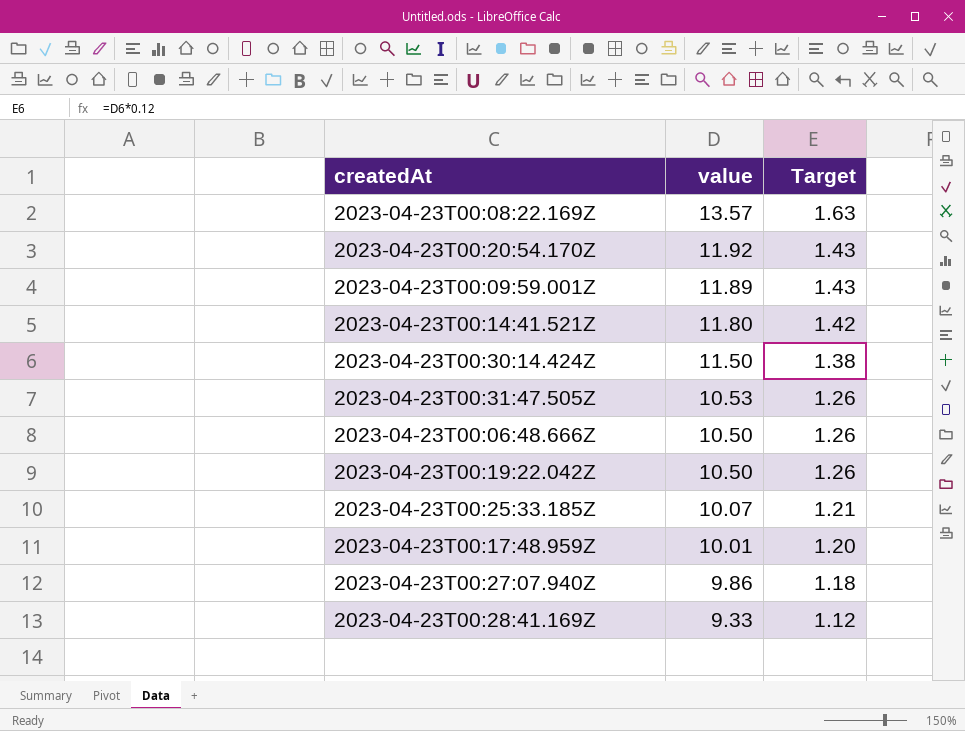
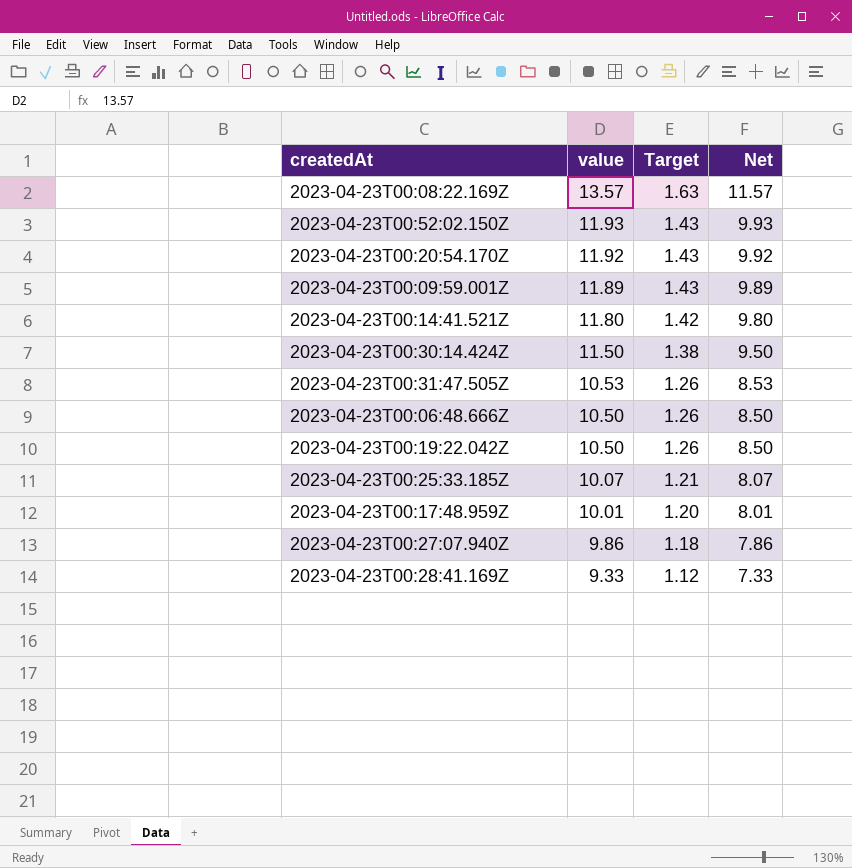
column Net | formula: none -> [value] - 2
row 2023-04-23T00:52:02.150Z: none -> 11.93 | 1.43 | 9.93

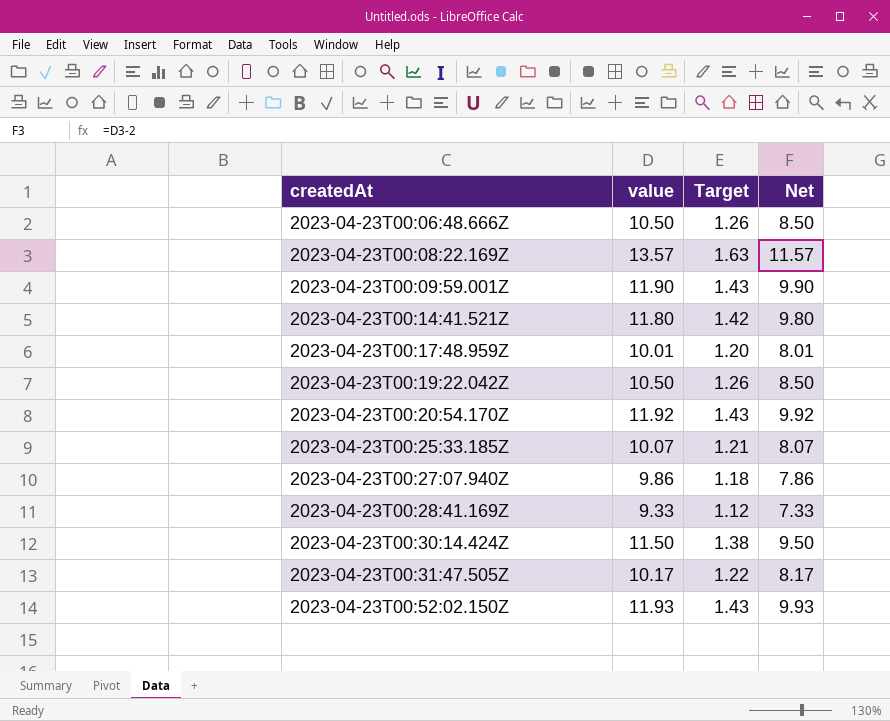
row order: value descending -> createdAt ascending
2023-04-23T00:09:59.001Z | value: 11.89 -> 11.90
2023-04-23T00:09:59.001Z | Net: 9.89 -> 9.90
2023-04-23T00:31:47.505Z | value: 10.53 -> 10.17
2023-04-23T00:31:47.505Z | Target: 1.26 -> 1.22
2023-04-23T00:31:47.505Z | Net: 8.53 -> 8.17

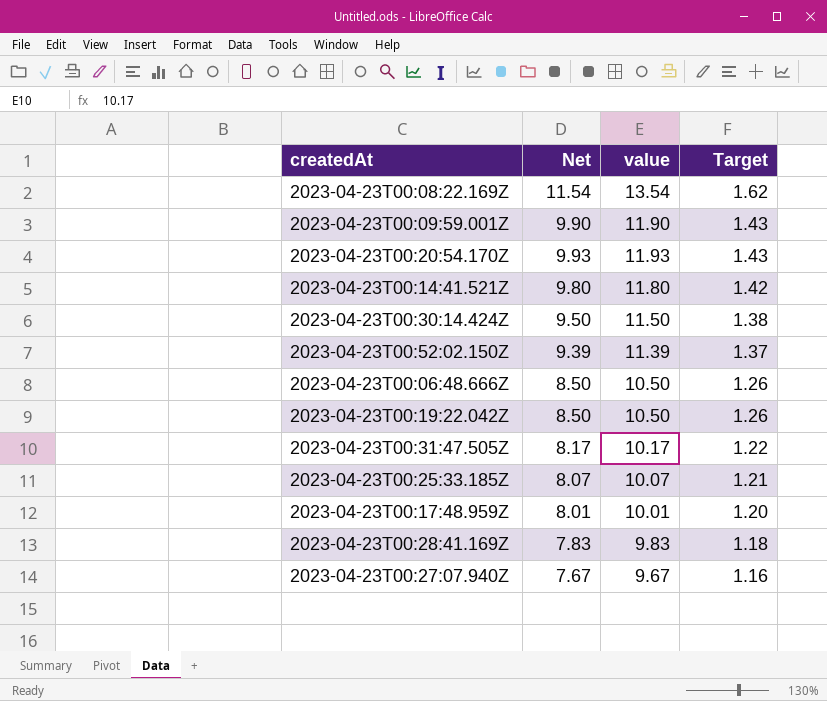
row order: createdAt ascending -> Target descending
column Net | position: 4 -> 2
2023-04-23T00:08:22.169Z | Net: 11.57 -> 11.54
2023-04-23T00:08:22.169Z | value: 13.57 -> 13.54
2023-04-23T00:08:22.169Z | Target: 1.63 -> 1.62
2023-04-23T00:20:54.170Z | Net: 9.92 -> 9.93
2023-04-23T00:20:54.170Z | value: 11.92 -> 11.93
2023-04-23T00:52:02.150Z | Net: 9.93 -> 9.39
2023-04-23T00:52:02.150Z | value: 11.93 -> 11.39
2023-04-23T00:52:02.150Z | Target: 1.43 -> 1.37
2023-04-23T00:28:41.169Z | Net: 7.33 -> 7.83
2023-04-23T00:28:41.169Z | value: 9.33 -> 9.83
2023-04-23T00:28:41.169Z | Target: 1.12 -> 1.18
2023-04-23T00:27:07.940Z | Net: 7.86 -> 7.67
2023-04-23T00:27:07.940Z | value: 9.86 -> 9.67
2023-04-23T00:27:07.940Z | Target: 1.18 -> 1.16

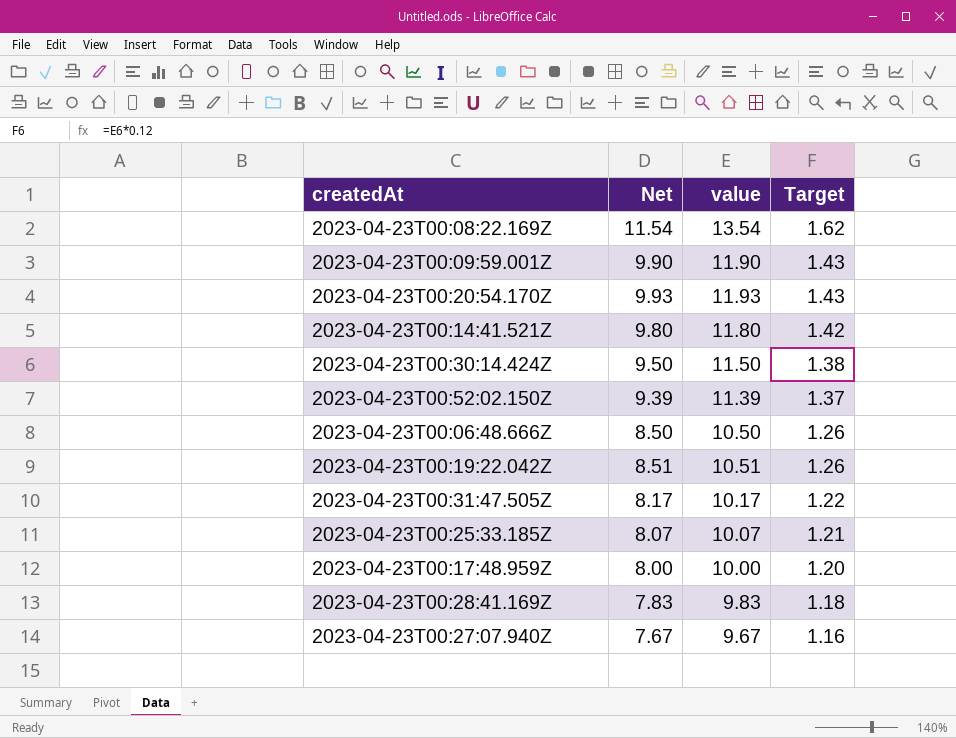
2023-04-23T00:19:22.042Z | Net: 8.50 -> 8.51
2023-04-23T00:19:22.042Z | value: 10.50 -> 10.51
2023-04-23T00:17:48.959Z | Net: 8.01 -> 8.00
2023-04-23T00:17:48.959Z | value: 10.01 -> 10.00

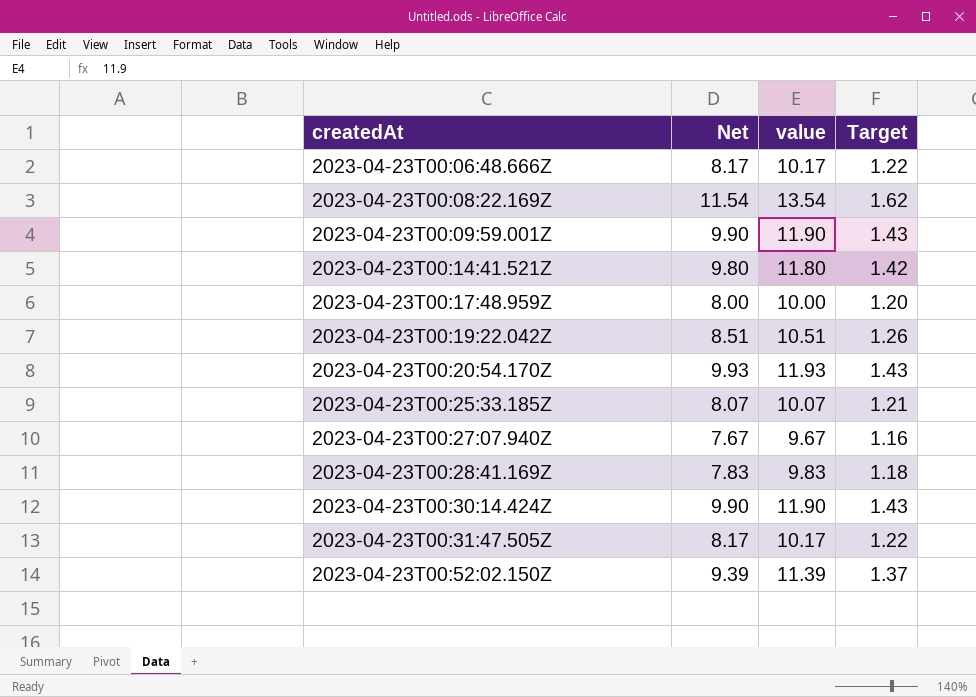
row order: Target descending -> createdAt ascending
2023-04-23T00:06:48.666Z | Net: 8.50 -> 8.17
2023-04-23T00:06:48.666Z | value: 10.50 -> 10.17
2023-04-23T00:06:48.666Z | Target: 1.26 -> 1.22
2023-04-23T00:30:14.424Z | Net: 9.50 -> 9.90
2023-04-23T00:30:14.424Z | value: 11.50 -> 11.90
2023-04-23T00:30:14.424Z | Target: 1.38 -> 1.43

